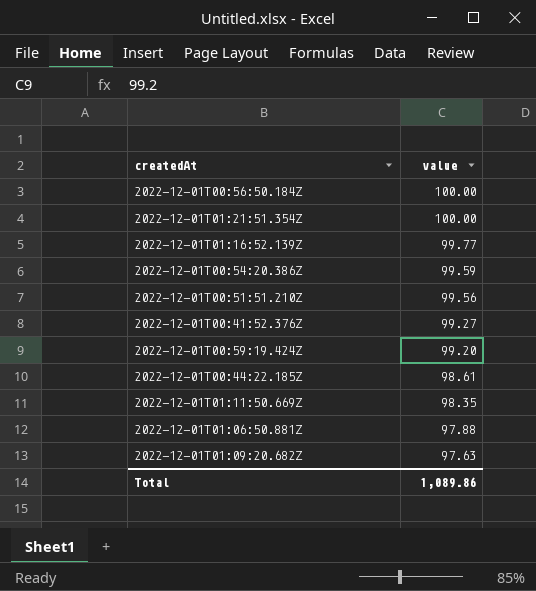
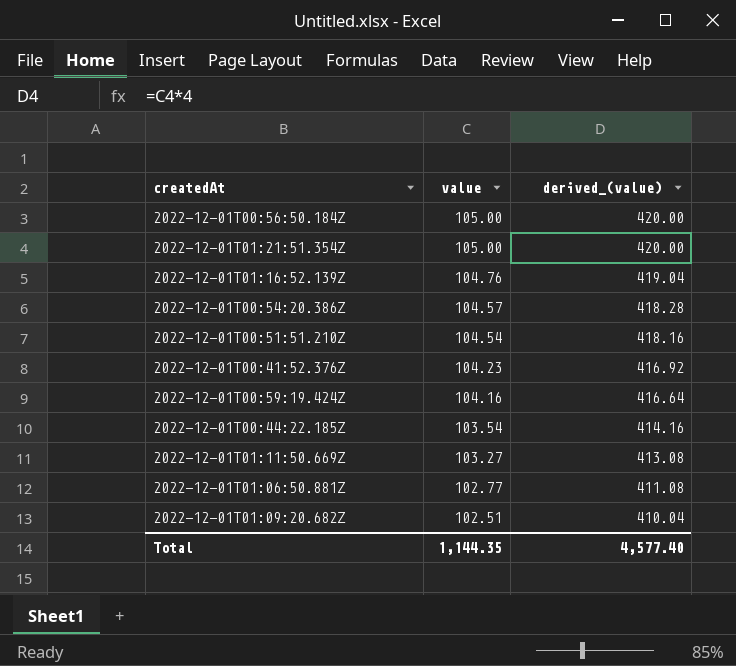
column derived_(value) | formula: none -> [value] * 4
2022-12-01T00:56:50.184Z | value: 100.00 -> 105.00
2022-12-01T01:21:51.354Z | value: 100.00 -> 105.00
2022-12-01T01:16:52.139Z | value: 99.77 -> 104.76
2022-12-01T00:54:20.386Z | value: 99.59 -> 104.57
2022-12-01T00:51:51.210Z | value: 99.56 -> 104.54
2022-12-01T00:41:52.376Z | value: 99.27 -> 104.23
2022-12-01T00:59:19.424Z | value: 99.20 -> 104.16
2022-12-01T00:44:22.185Z | value: 98.61 -> 103.54
2022-12-01T01:11:50.669Z | value: 98.35 -> 103.27
2022-12-01T01:06:50.881Z | value: 97.88 -> 102.77
2022-12-01T01:09:20.682Z | value: 97.63 -> 102.51
Total | value: 1,089.86 -> 1,144.35

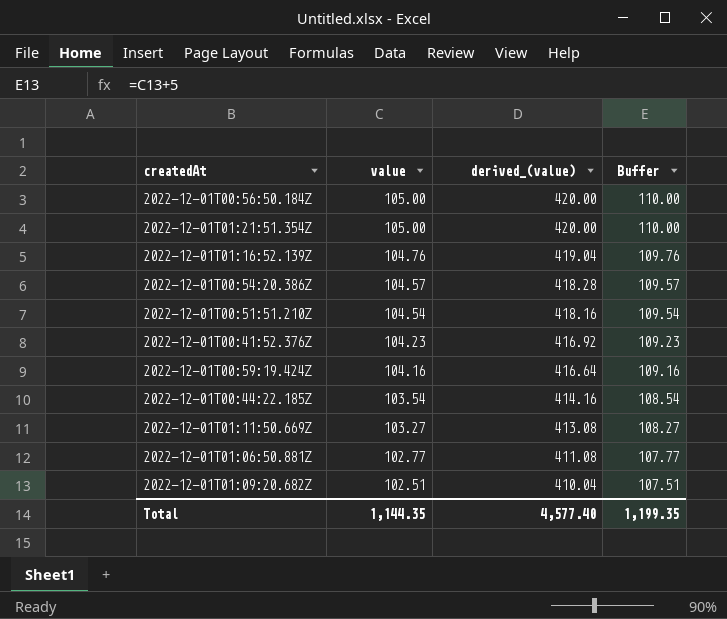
column Buffer | formula: none -> [value] + 5

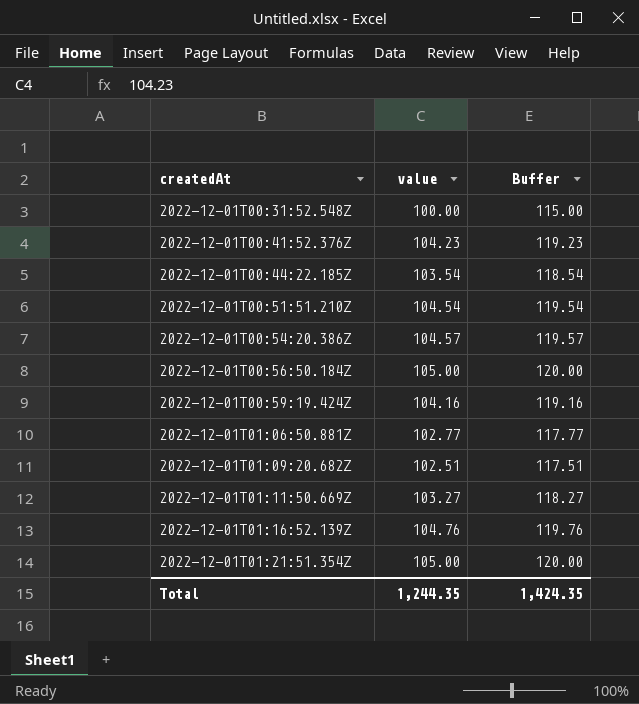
row order: value descending -> createdAt ascending
column derived_(value) | formula: [value] * 4 -> none
column Buffer | formula: [value] + 5 -> [value] + 15
row 2022-12-01T00:31:52.548Z: none -> 100.00 | 115.00
Total | value: 1,144.35 -> 1,244.35
Total | Buffer: 1,199.35 -> 1,424.35

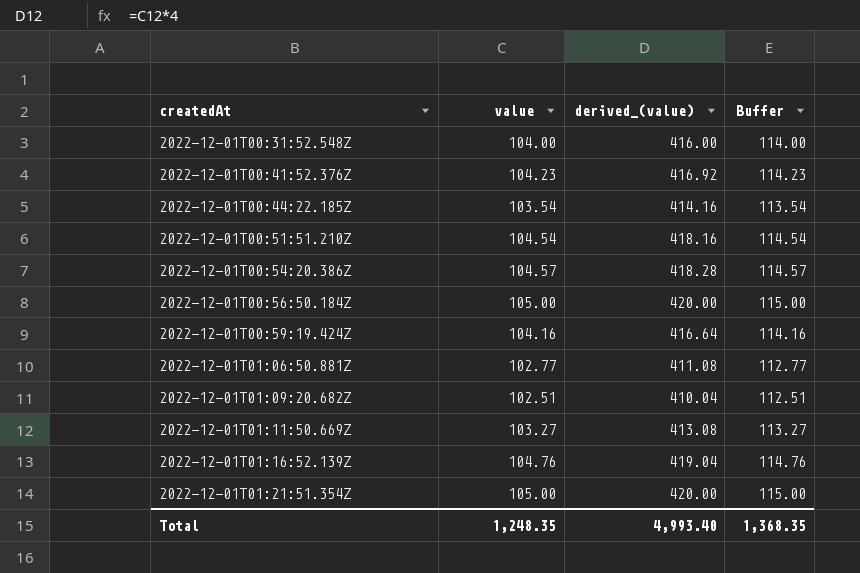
column derived_(value) | formula: none -> [value] * 4
column Buffer | formula: [value] + 15 -> [value] + 10
2022-12-01T00:31:52.548Z | value: 100.00 -> 104.00
Total | value: 1,244.35 -> 1,248.35
Total | Buffer: 1,424.35 -> 1,368.35

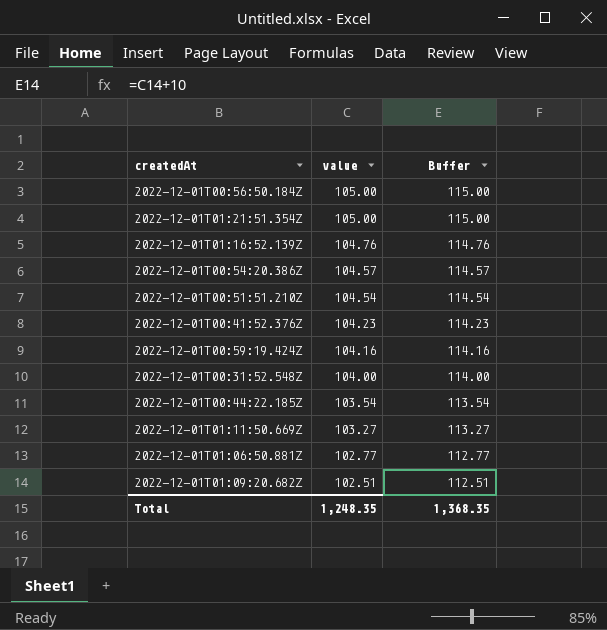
row order: createdAt ascending -> value descending
column derived_(value) | formula: [value] * 4 -> none

